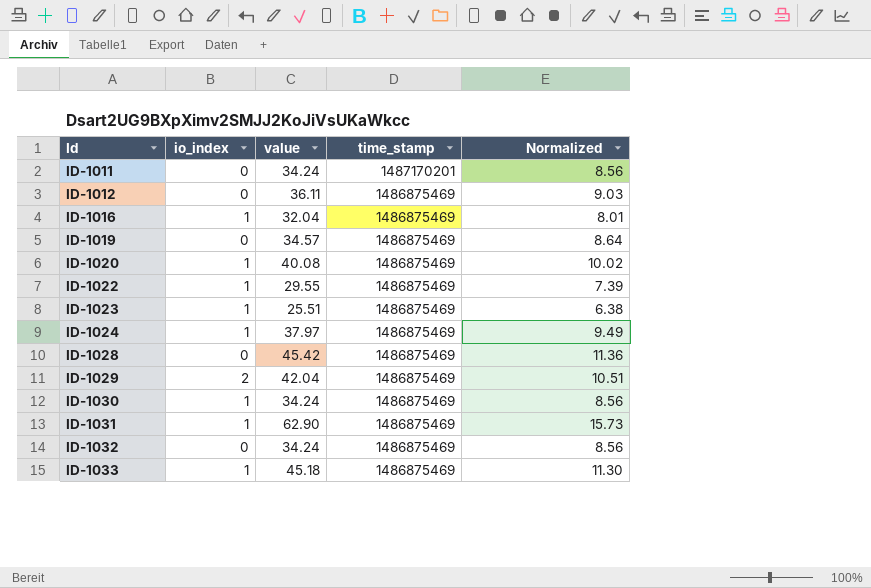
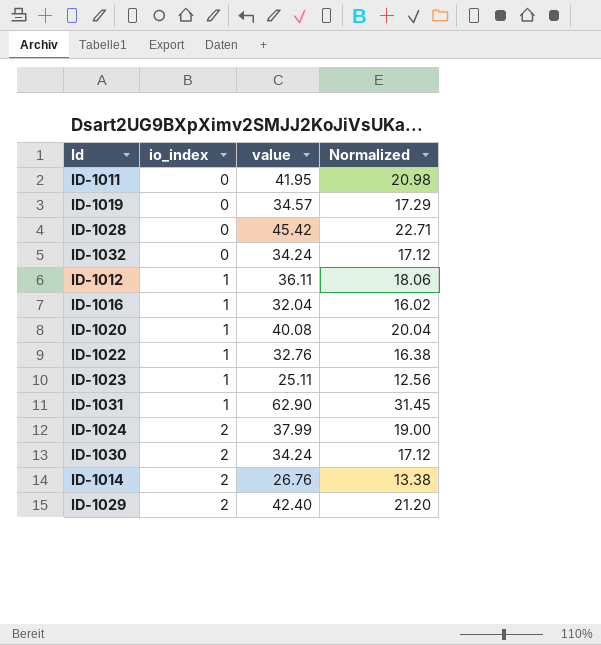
row order: Id ascending -> io_index ascending
column time_stamp | position: 4 -> none
column Normalized | formula: [value] * 0.25 -> [value] * 0.5
row ID-1033: 1 | 45.18 | 1486875469 | 11.30 -> none
ID-1011 | value: 34.24 -> 41.95
ID-1012 | io_index: 0 -> 1
ID-1022 | value: 29.55 -> 32.76
ID-1023 | value: 25.51 -> 25.11
ID-1024 | io_index: 1 -> 2
ID-1024 | value: 37.97 -> 37.99
ID-1030 | io_index: 1 -> 2
row ID-1014: none -> 2 | 26.76 | 13.38
ID-1029 | value: 42.04 -> 42.40

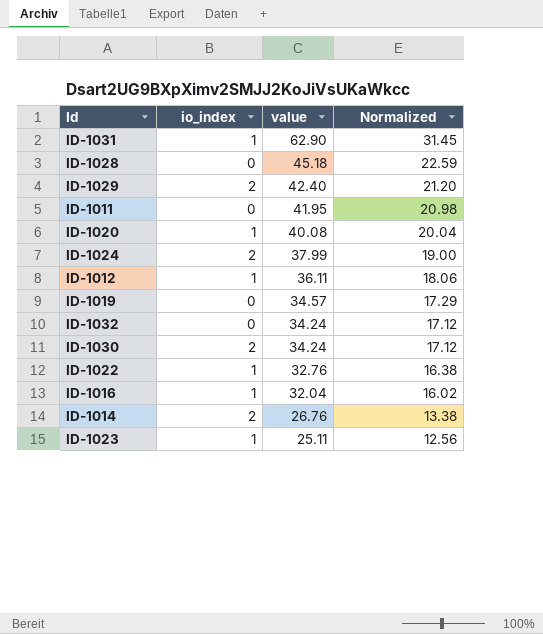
row order: io_index ascending -> value descending
ID-1028 | value: 45.42 -> 45.18
ID-1028 | Normalized: 22.71 -> 22.59

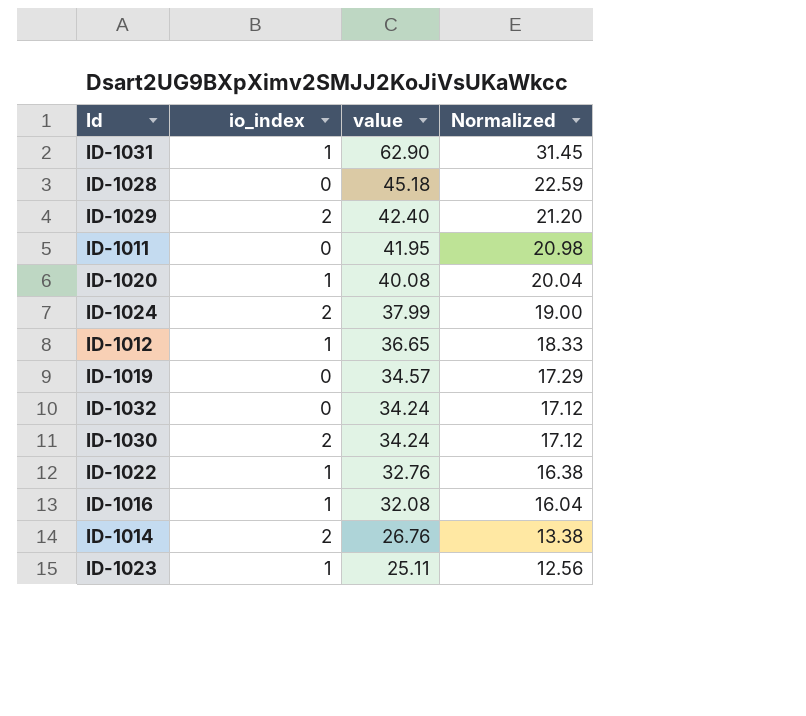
ID-1012 | value: 36.11 -> 36.65
ID-1012 | Normalized: 18.06 -> 18.33
ID-1016 | value: 32.04 -> 32.08
ID-1016 | Normalized: 16.02 -> 16.04

